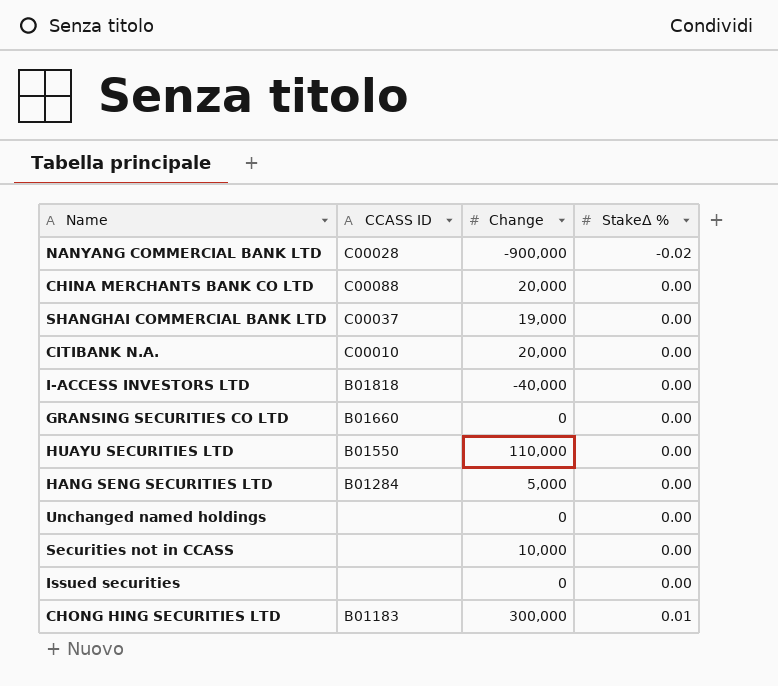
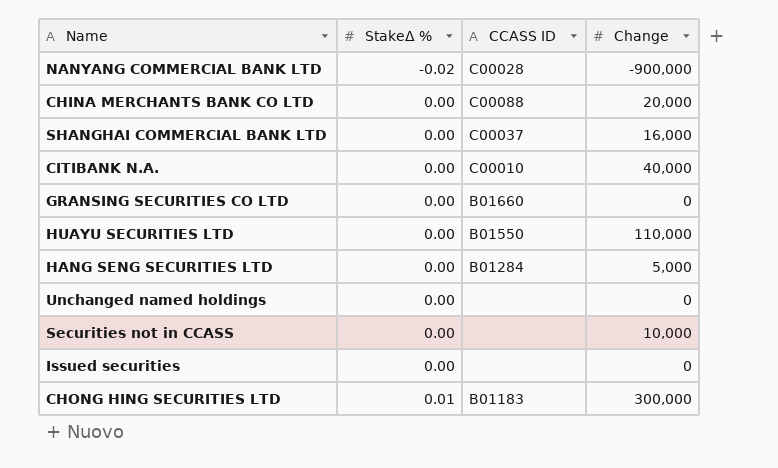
column StakeΔ % | position: 4 -> 2
row I-ACCESS INVESTORS LTD: B01818 | -40,000 | 0.00 -> none
SHANGHAI COMMERCIAL BANK LTD | Change: 19,000 -> 16,000
CITIBANK N.A. | Change: 20,000 -> 40,000

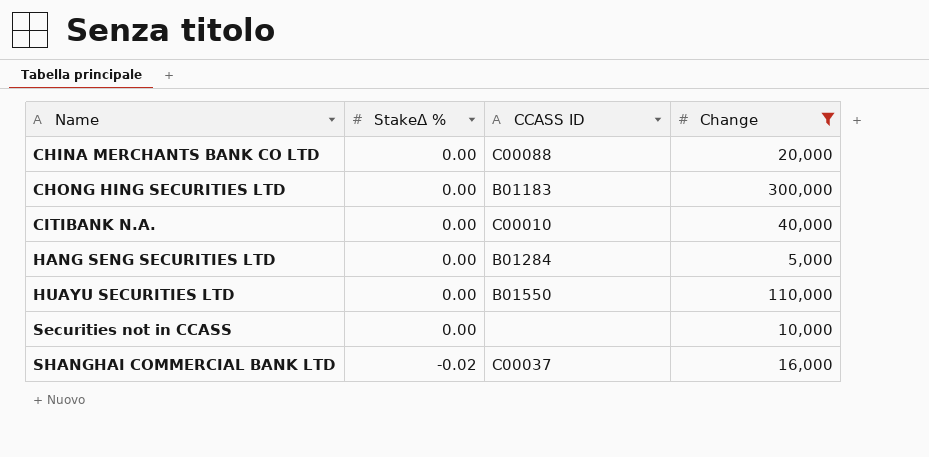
filter: none -> Change >= 5,000
row order: StakeΔ % ascending -> Name ascending
CHONG HING SECURITIES LTD | StakeΔ %: 0.01 -> 0.00
SHANGHAI COMMERCIAL BANK LTD | StakeΔ %: 0.00 -> -0.02

